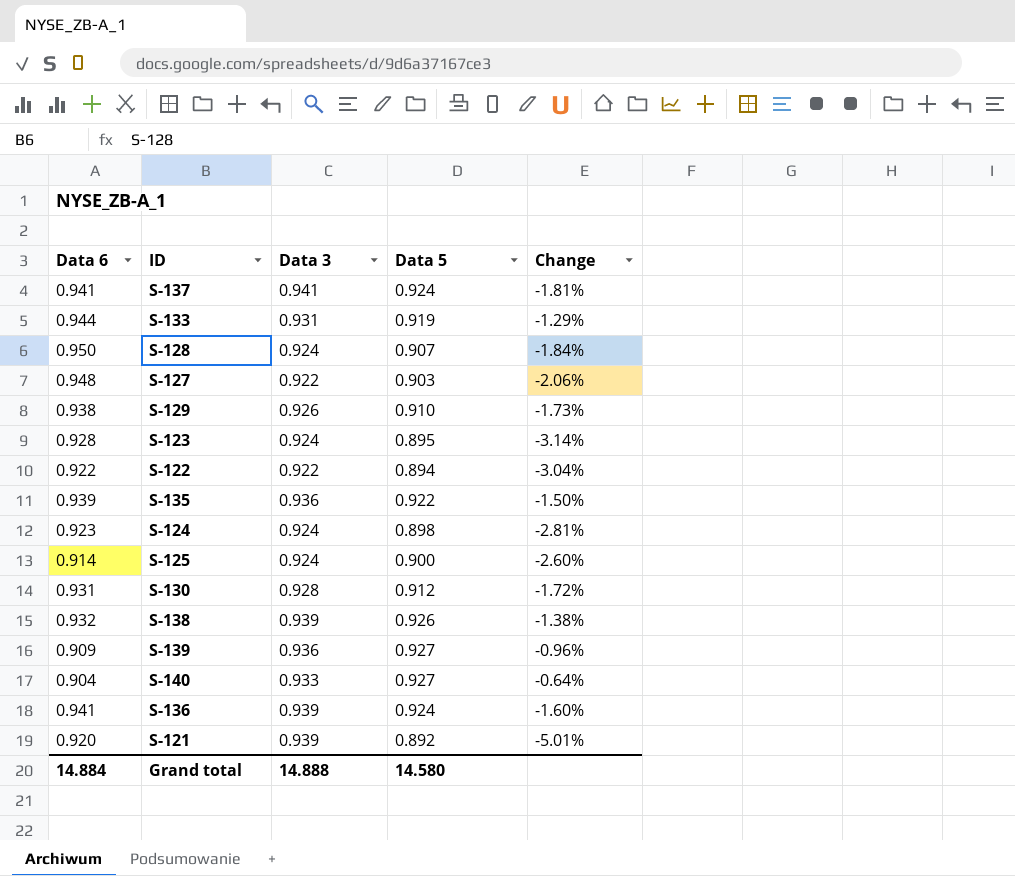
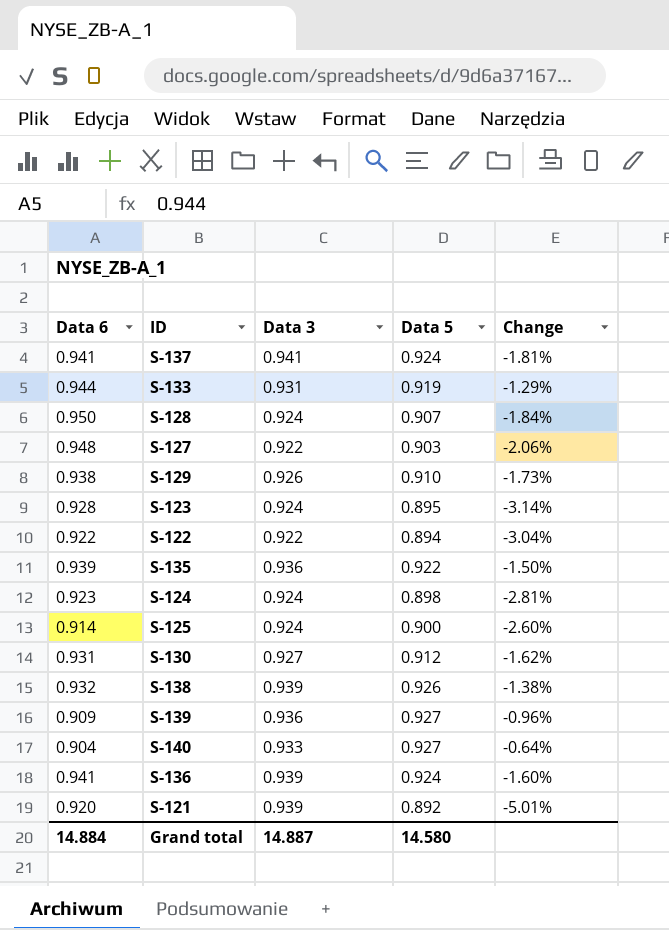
S-130 | Data 3: 0.928 -> 0.927
S-130 | Change: -1.72% -> -1.62%
Grand total | Data 3: 14.888 -> 14.887

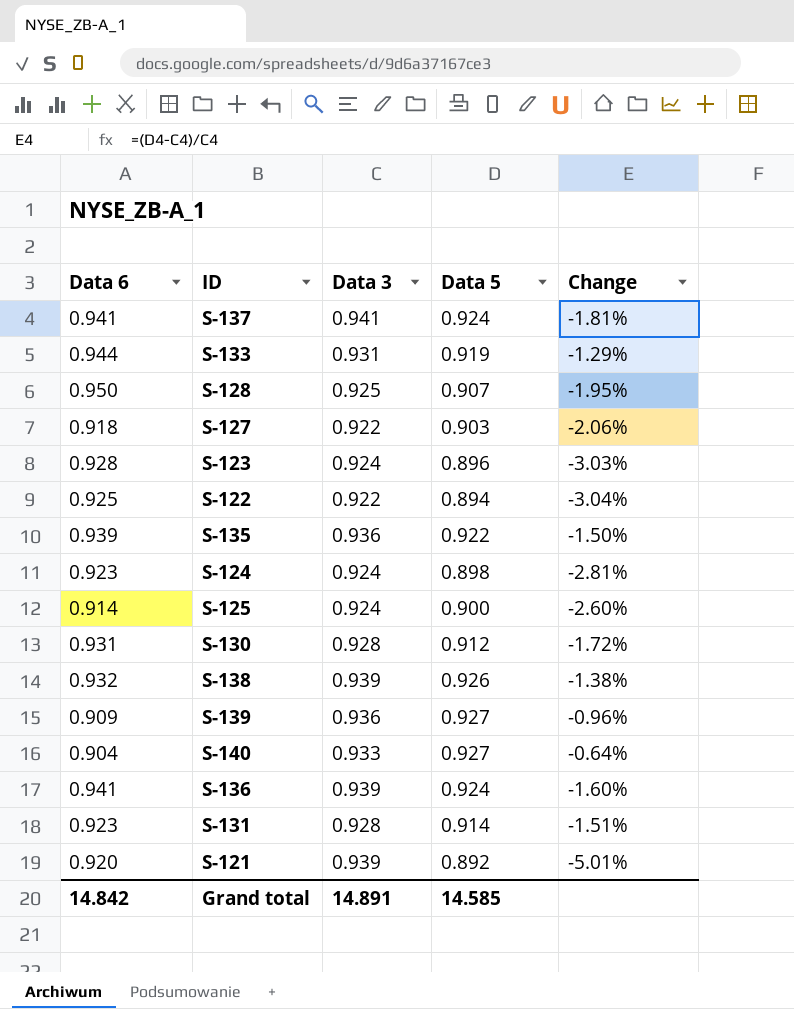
row S-129: 0.938 | 0.926 | 0.910 | -1.73% -> none
S-128 | Data 3: 0.924 -> 0.925
S-128 | Change: -1.84% -> -1.95%
S-127 | Data 6: 0.948 -> 0.918
S-123 | Data 5: 0.895 -> 0.896
S-123 | Change: -3.14% -> -3.03%
S-122 | Data 6: 0.922 -> 0.925
S-130 | Data 3: 0.927 -> 0.928
S-130 | Change: -1.62% -> -1.72%
row S-131: none -> 0.923 | 0.928 | 0.914 | -1.51%
Grand total | Data 6: 14.884 -> 14.842
Grand total | Data 3: 14.887 -> 14.891
Grand total | Data 5: 14.580 -> 14.585

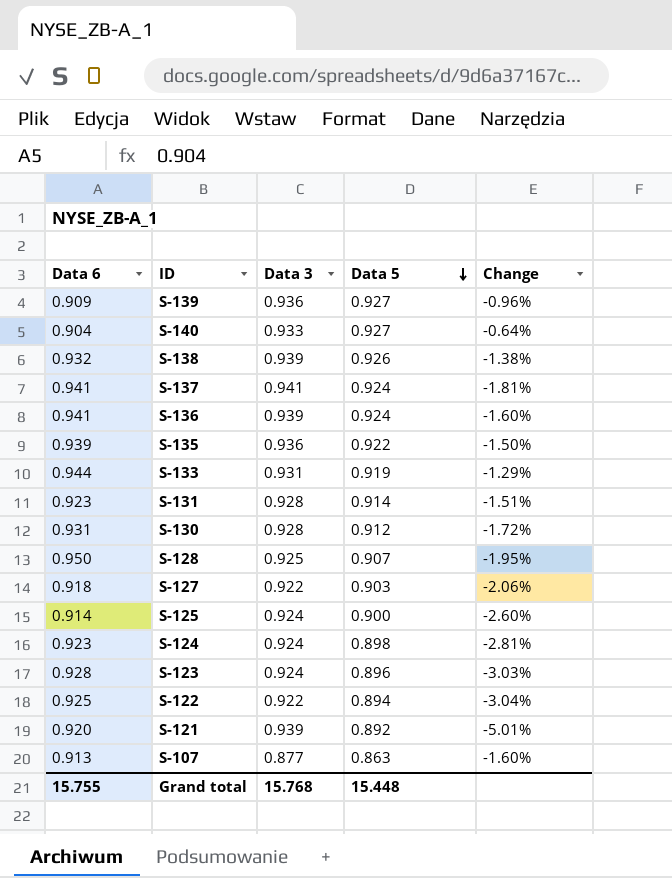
row order: none -> Data 5 descending
row S-107: none -> 0.913 | 0.877 | 0.863 | -1.60%
Grand total | Data 6: 14.842 -> 15.755
Grand total | Data 3: 14.891 -> 15.768
Grand total | Data 5: 14.585 -> 15.448

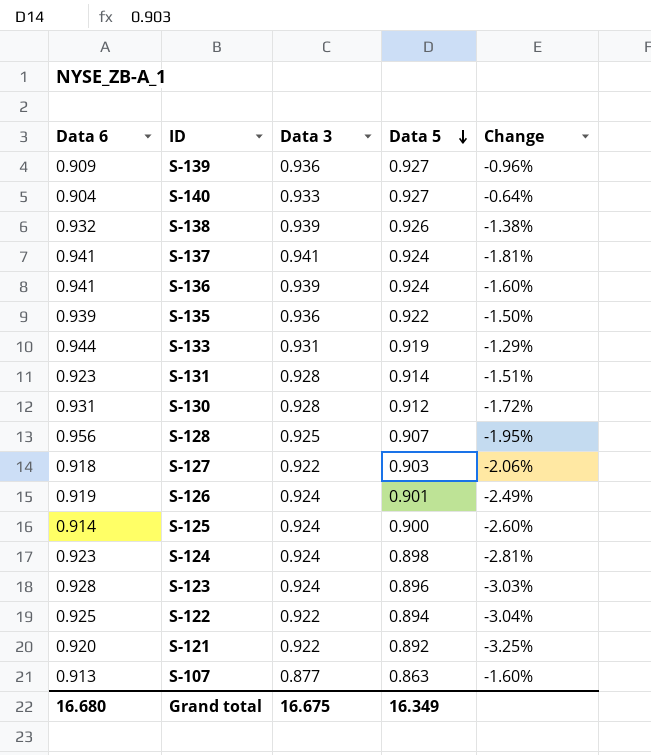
S-128 | Data 6: 0.950 -> 0.956
row S-126: none -> 0.919 | 0.924 | 0.901 | -2.49%
S-121 | Data 3: 0.939 -> 0.922
S-121 | Change: -5.01% -> -3.25%
Grand total | Data 6: 15.755 -> 16.680
Grand total | Data 3: 15.768 -> 16.675
Grand total | Data 5: 15.448 -> 16.349

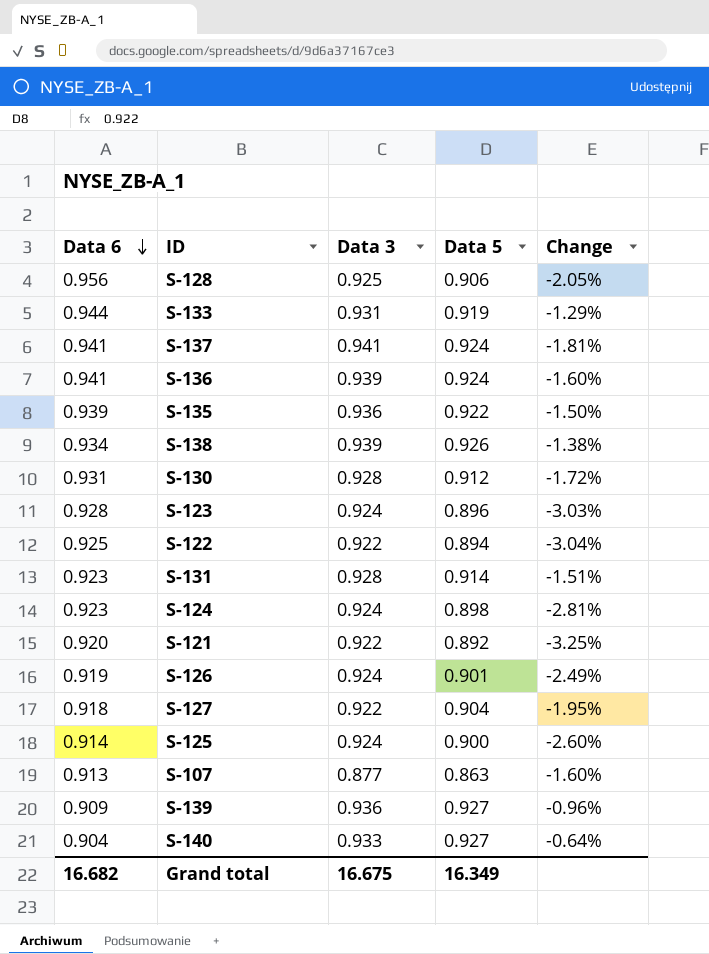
row order: Data 5 descending -> Data 6 descending
S-128 | Data 5: 0.907 -> 0.906
S-128 | Change: -1.95% -> -2.05%
S-138 | Data 6: 0.932 -> 0.934
S-127 | Data 5: 0.903 -> 0.904
S-127 | Change: -2.06% -> -1.95%
Grand total | Data 6: 16.680 -> 16.682

